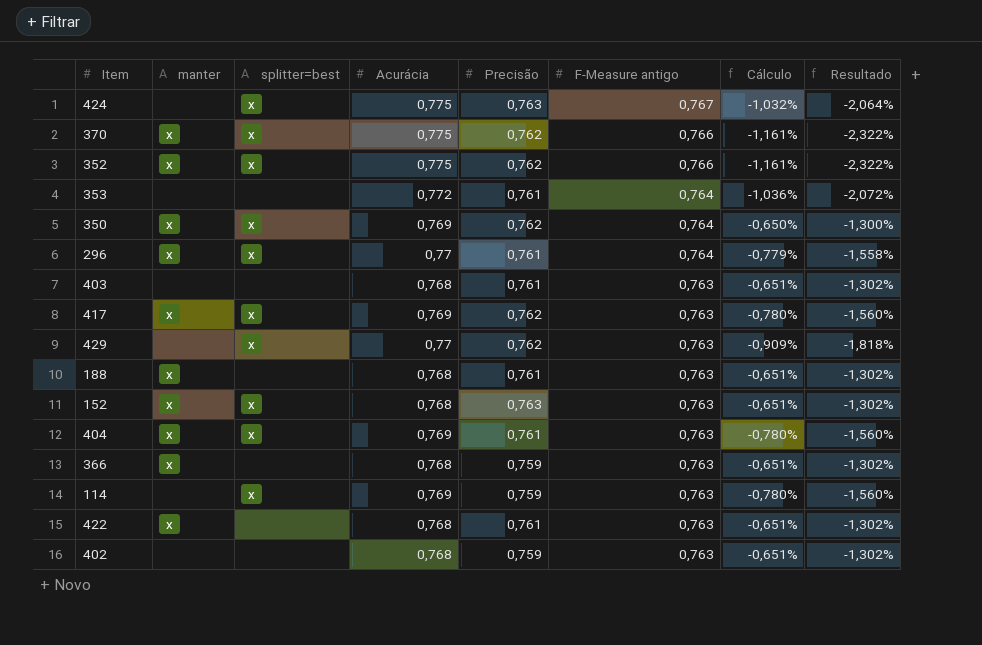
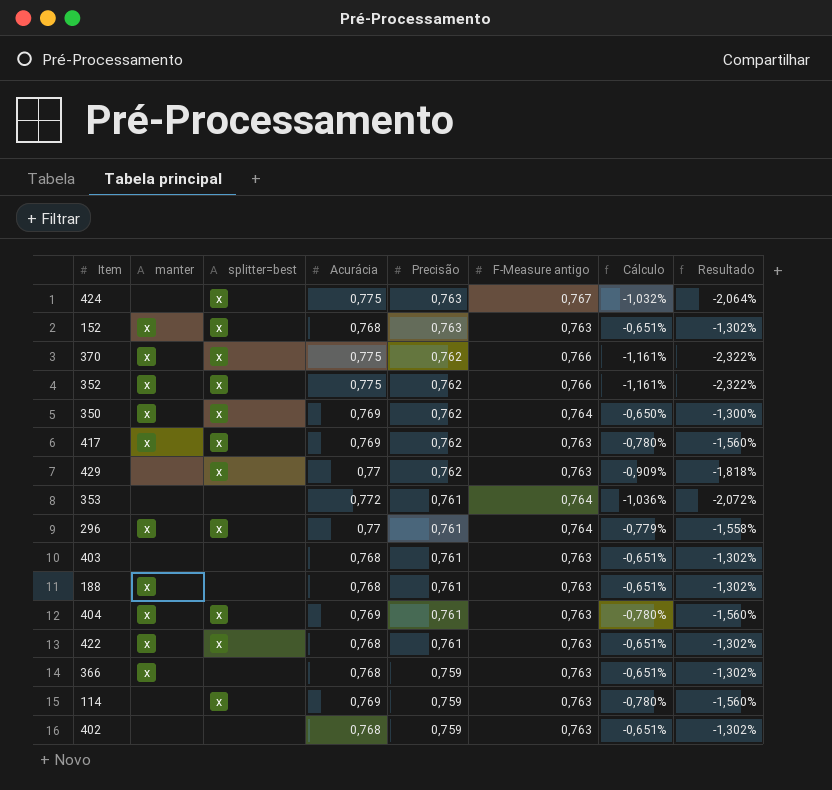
row order: F-Measure antigo descending -> Precisão descending
422 | splitter=best: none -> x

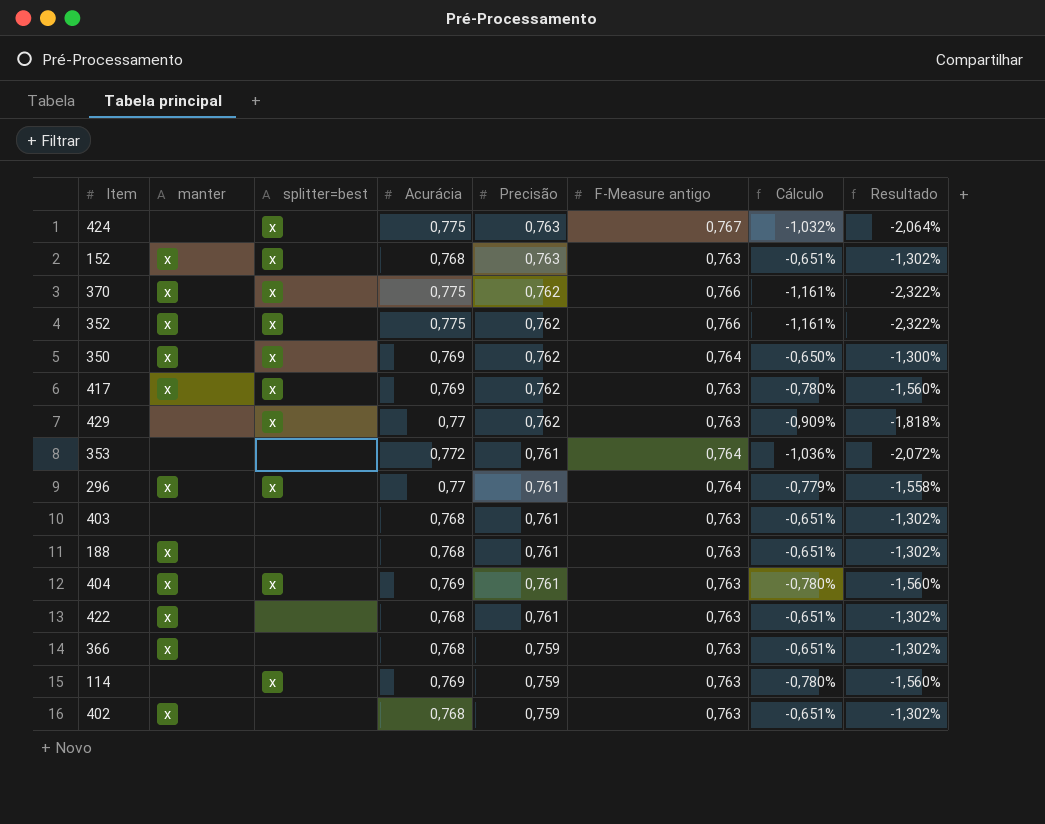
422 | splitter=best: x -> none
402 | manter: none -> x

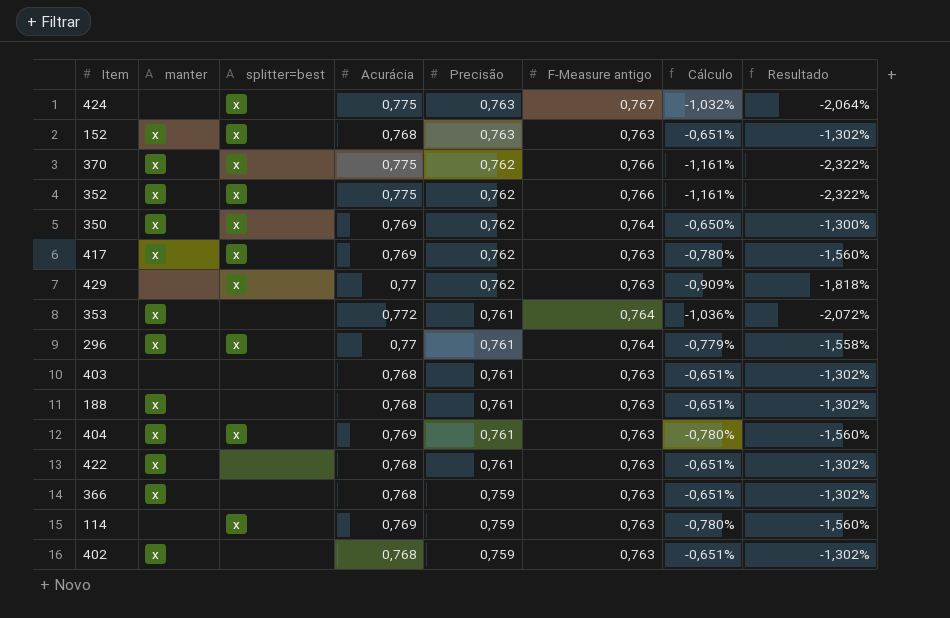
353 | manter: none -> x

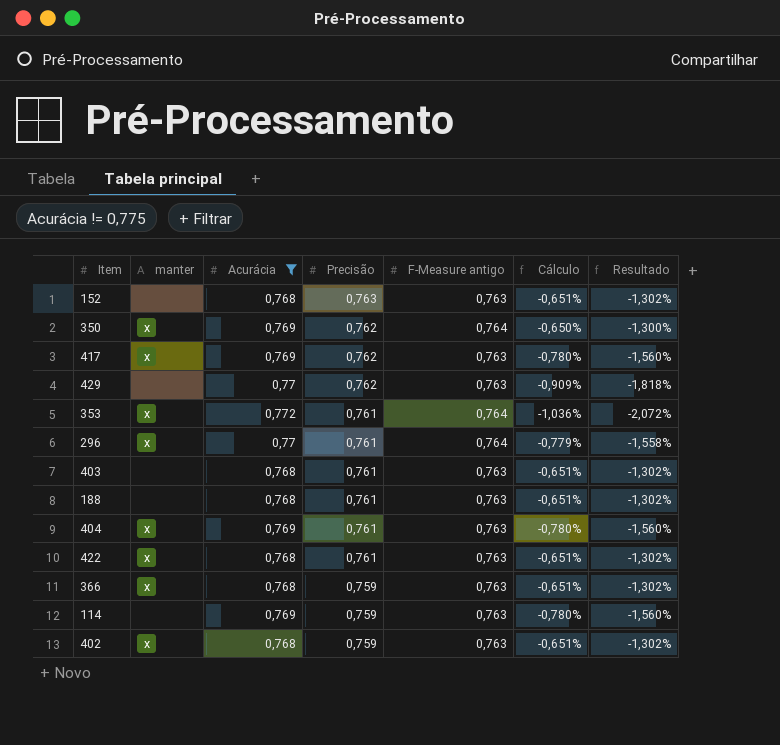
filter: none -> Acurácia != 0,775
column splitter=best | position: 3 -> none
152 | manter: x -> none
188 | manter: x -> none

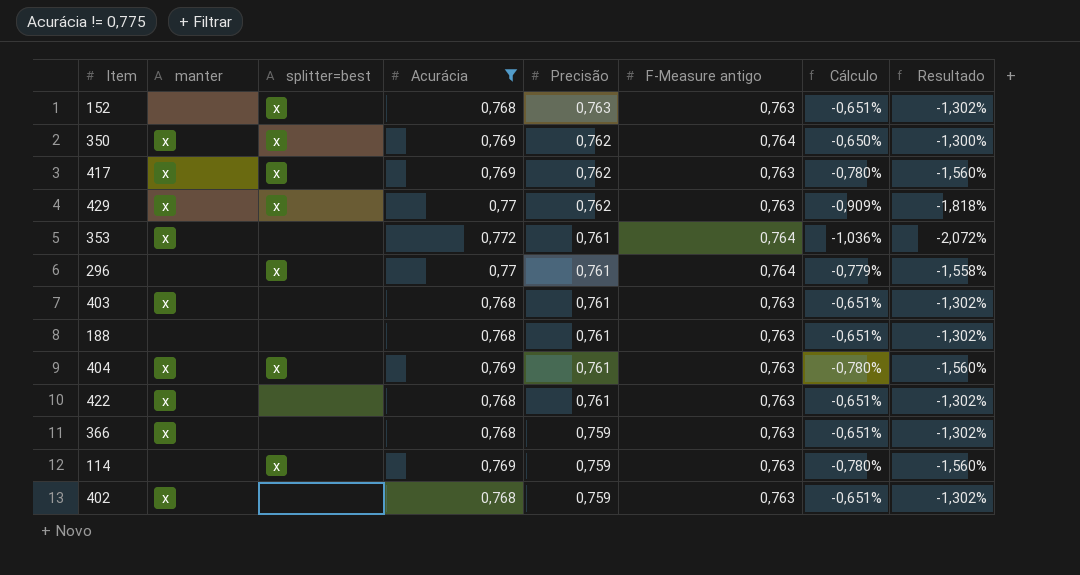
column splitter=best | position: none -> 3
429 | manter: none -> x
296 | manter: x -> none
403 | manter: none -> x

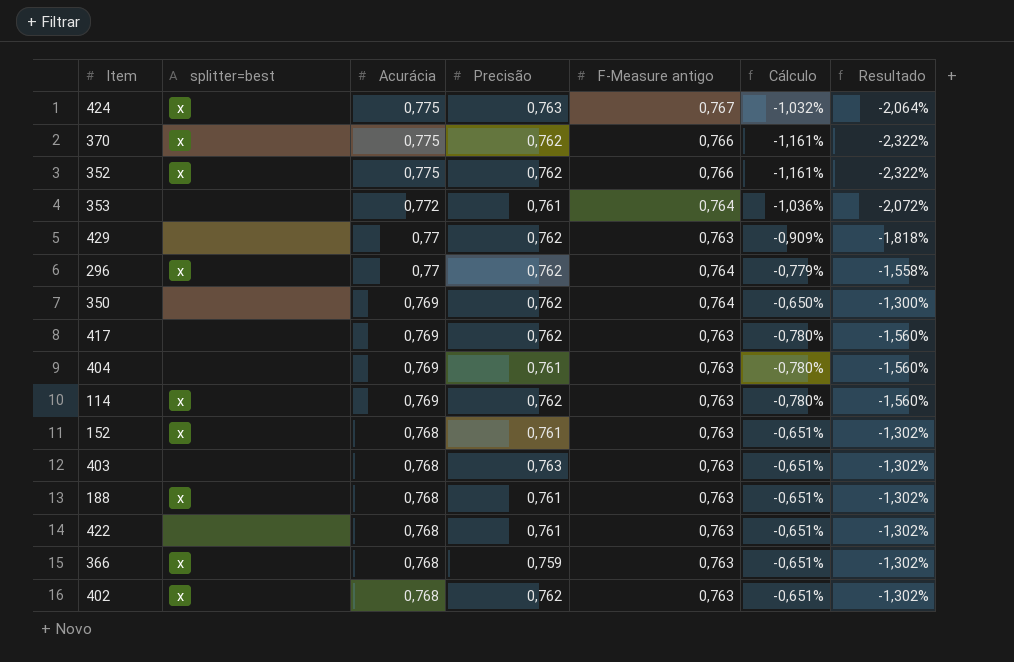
filter: Acurácia != 0,775 -> none
row order: Precisão descending -> Acurácia descending
column manter | position: 2 -> none
429 | splitter=best: x -> none
296 | Precisão: 0,761 -> 0,762
350 | splitter=best: x -> none
417 | splitter=best: x -> none
404 | splitter=best: x -> none
114 | Precisão: 0,759 -> 0,762
152 | Precisão: 0,763 -> 0,761
403 | Precisão: 0,761 -> 0,763
188 | splitter=best: none -> x
366 | splitter=best: none -> x
402 | splitter=best: none -> x
402 | Precisão: 0,759 -> 0,762

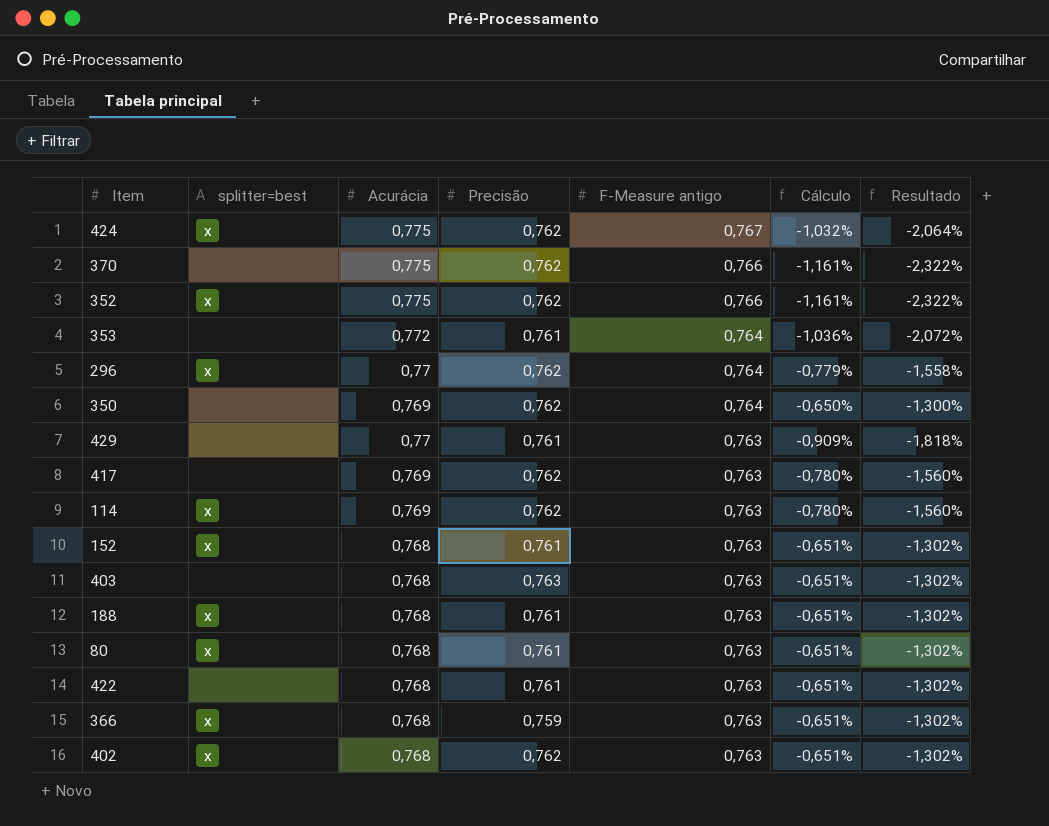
row order: Acurácia descending -> F-Measure antigo descending
row 404: none | 0,769 | 0,761 | 0,763 | -0,780% | -1,560% -> none
424 | Precisão: 0,763 -> 0,762
370 | splitter=best: x -> none
429 | Precisão: 0,762 -> 0,761
row 80: none -> x | 0,768 | 0,761 | 0,763 | -0,651% | -1,302%

